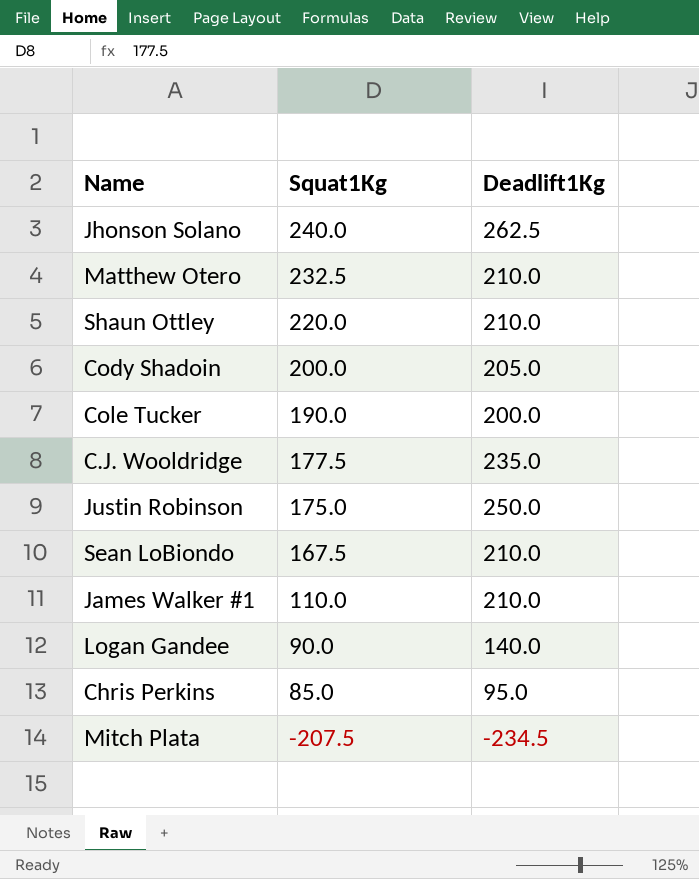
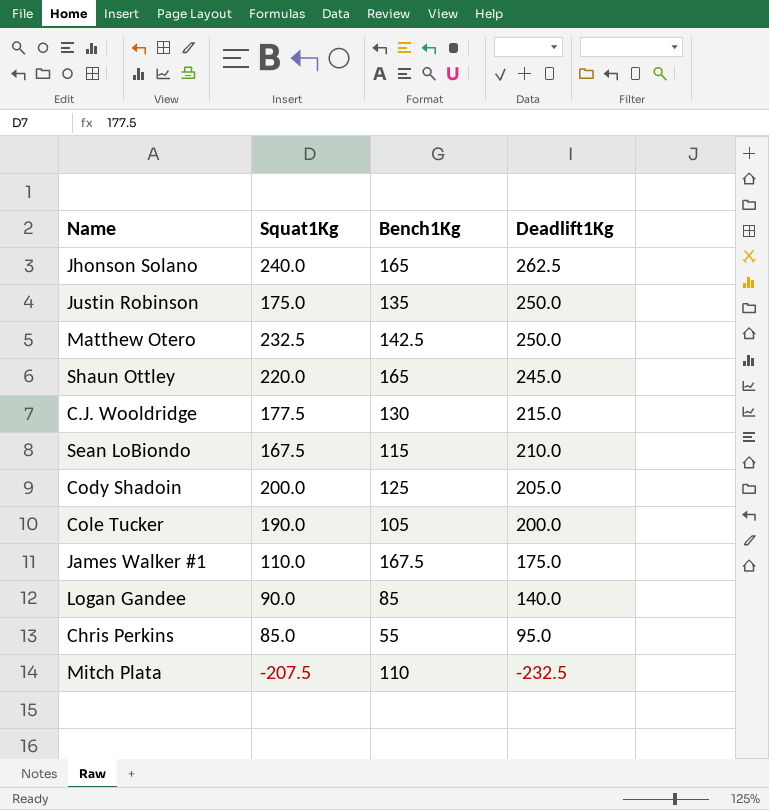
row order: Squat1Kg descending -> Deadlift1Kg descending
column Bench1Kg | position: none -> 3
Matthew Otero | Deadlift1Kg: 210.0 -> 250.0
Shaun Ottley | Deadlift1Kg: 210.0 -> 245.0
C.J. Wooldridge | Deadlift1Kg: 235.0 -> 215.0
James Walker #1 | Deadlift1Kg: 210.0 -> 175.0
Mitch Plata | Deadlift1Kg: -234.5 -> -232.5

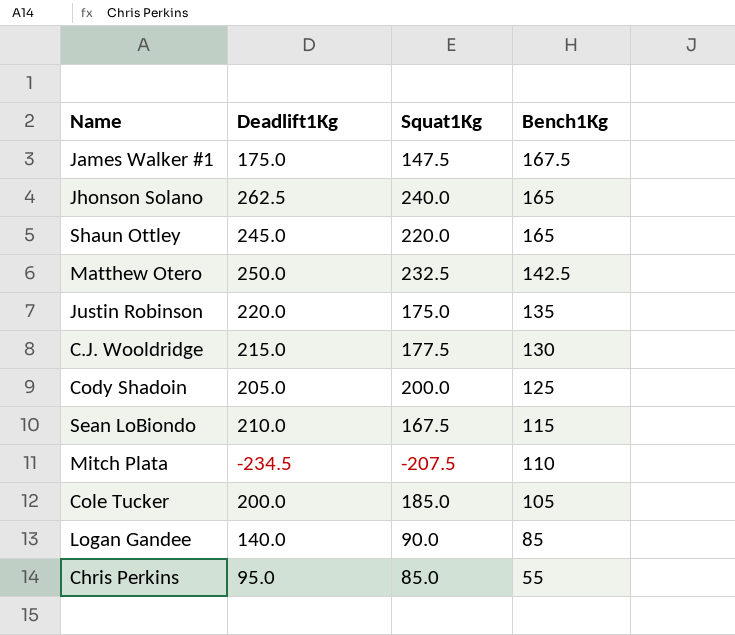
row order: Deadlift1Kg descending -> Bench1Kg descending
column Deadlift1Kg | position: 4 -> 2
James Walker #1 | Squat1Kg: 110.0 -> 147.5
Justin Robinson | Deadlift1Kg: 250.0 -> 220.0
Mitch Plata | Deadlift1Kg: -232.5 -> -234.5
Cole Tucker | Squat1Kg: 190.0 -> 185.0

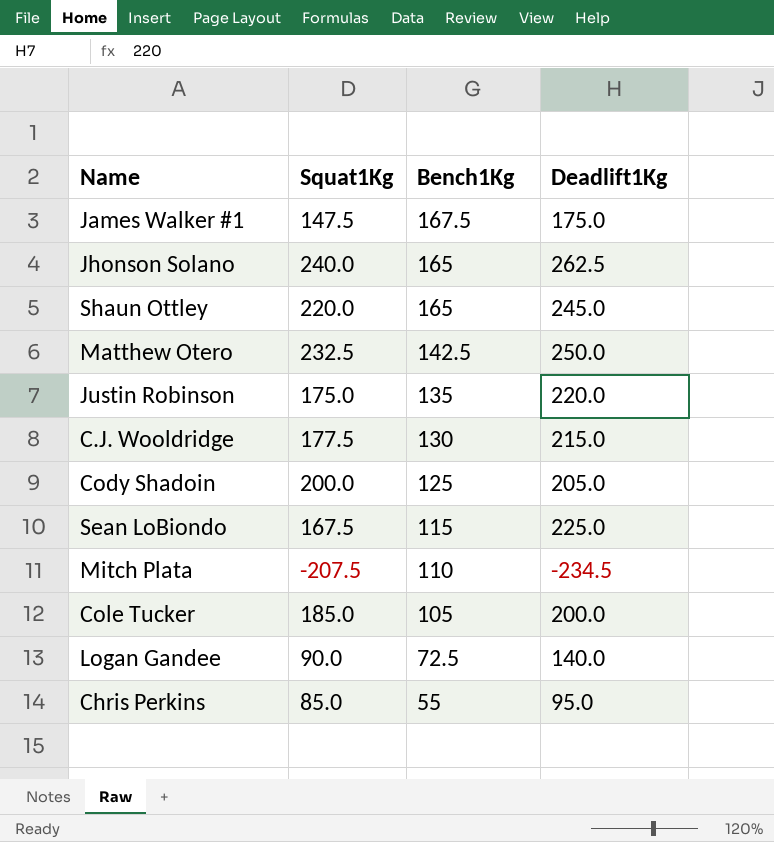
column Deadlift1Kg | position: 2 -> 4
Sean LoBiondo | Deadlift1Kg: 210.0 -> 225.0
Logan Gandee | Bench1Kg: 85 -> 72.5

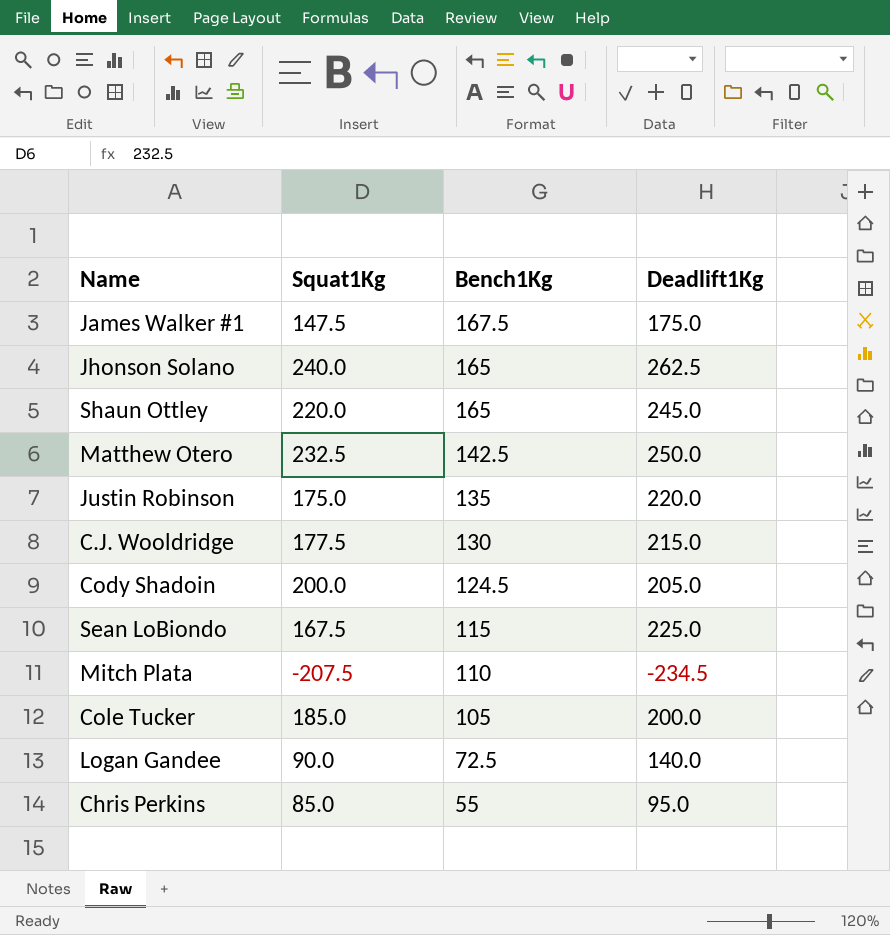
Cody Shadoin | Bench1Kg: 125 -> 124.5

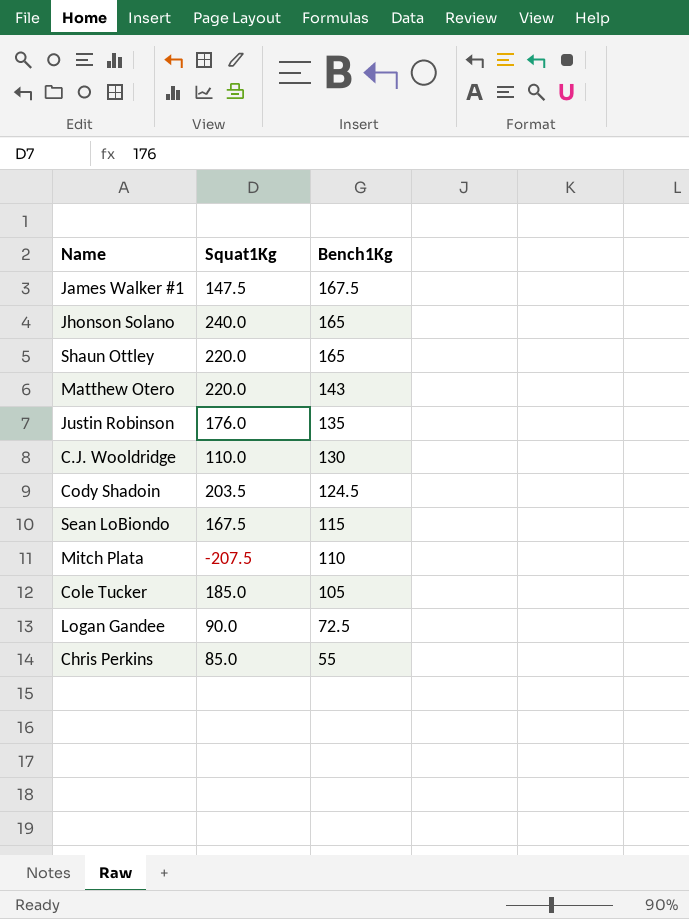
column Deadlift1Kg | position: 4 -> none
Matthew Otero | Squat1Kg: 232.5 -> 220.0
Matthew Otero | Bench1Kg: 142.5 -> 143
Justin Robinson | Squat1Kg: 175.0 -> 176.0
C.J. Wooldridge | Squat1Kg: 177.5 -> 110.0
Cody Shadoin | Squat1Kg: 200.0 -> 203.5

